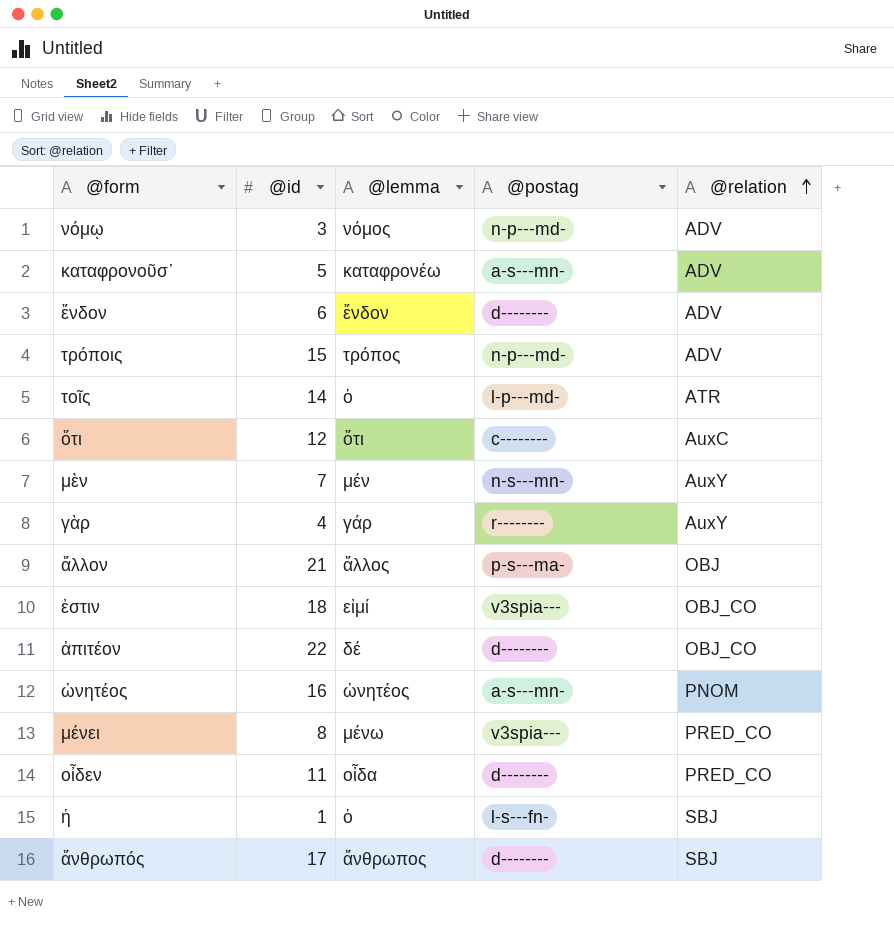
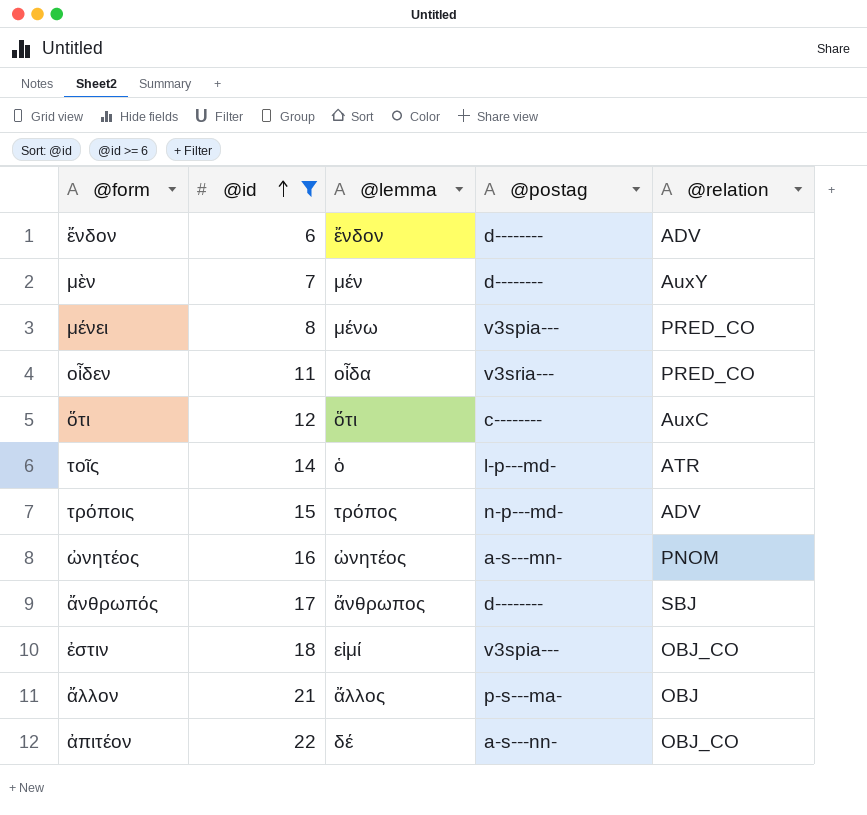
filter: none -> @id >= 6
row order: @relation ascending -> @id ascending
μὲν | @postag: n-s---mn- -> d--------
οἶδεν | @postag: d-------- -> v3sria---
ἀπιτέον | @postag: d-------- -> a-s---nn-

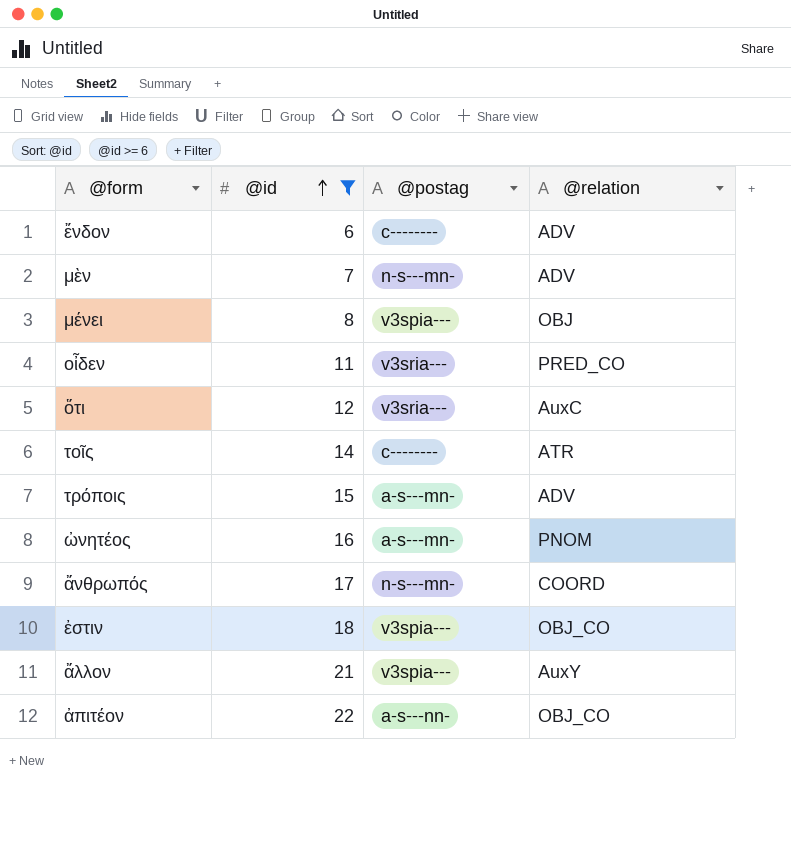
column @lemma | position: 3 -> none
ἔνδον | @postag: d-------- -> c--------
μὲν | @postag: d-------- -> n-s---mn-
μὲν | @relation: AuxY -> ADV
μένει | @relation: PRED_CO -> OBJ
ὅτι | @postag: c-------- -> v3sria---
τοῖς | @postag: l-p---md- -> c--------
τρόποις | @postag: n-p---md- -> a-s---mn-
ἄνθρωπός | @postag: d-------- -> n-s---mn-
ἄνθρωπός | @relation: SBJ -> COORD
ἄλλον | @postag: p-s---ma- -> v3spia---
ἄλλον | @relation: OBJ -> AuxY

